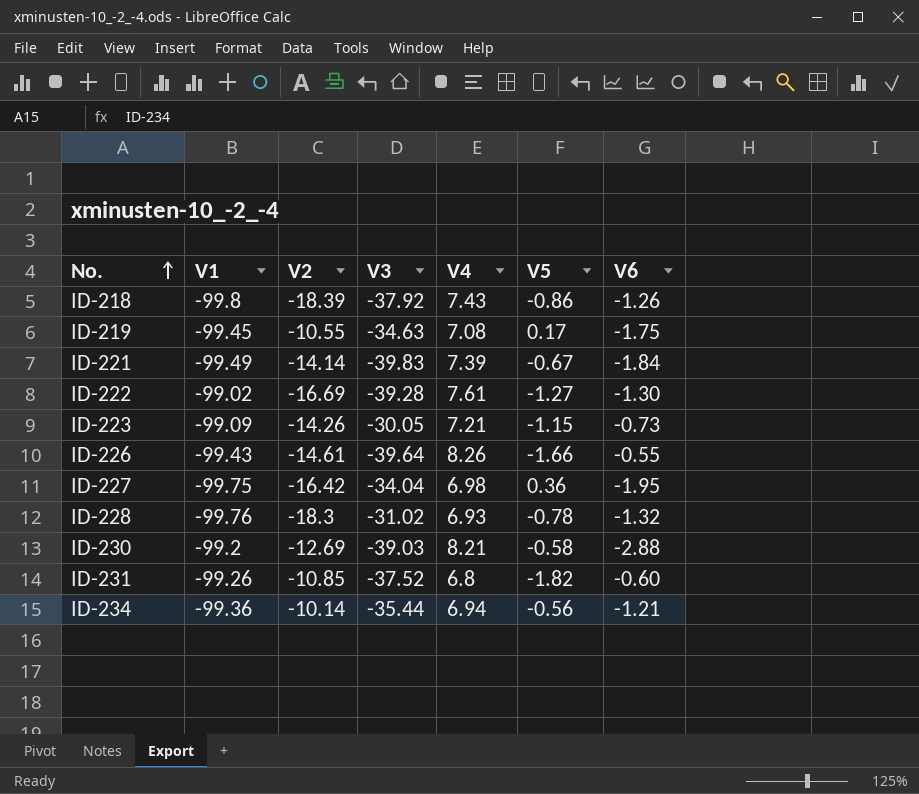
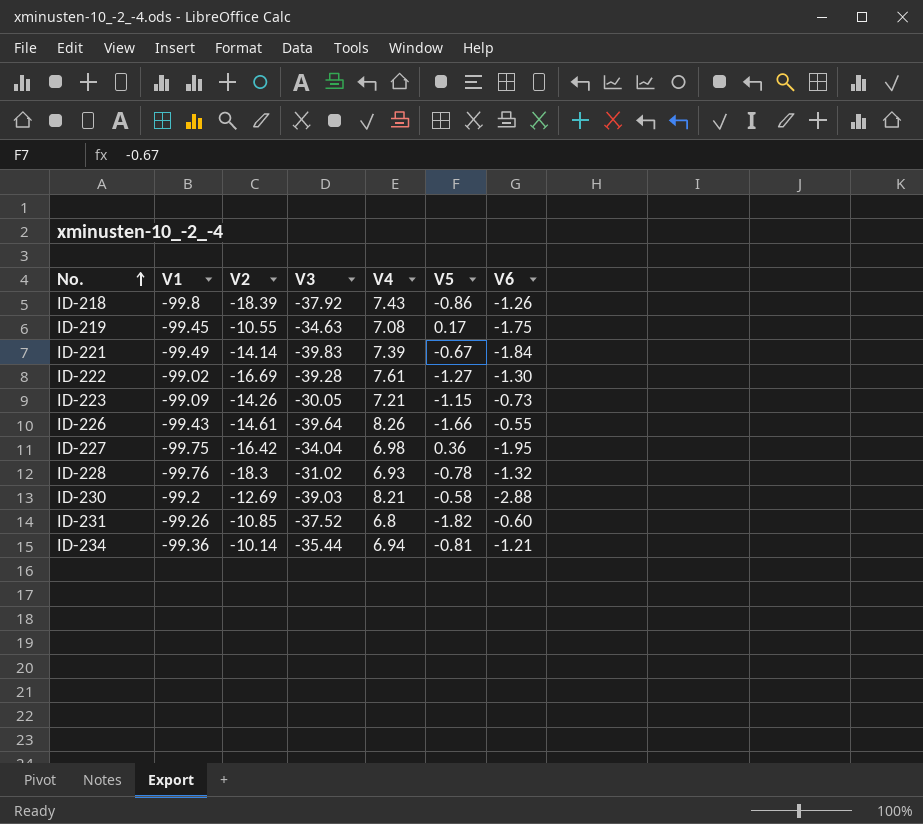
ID-234 | V5: -0.56 -> -0.81

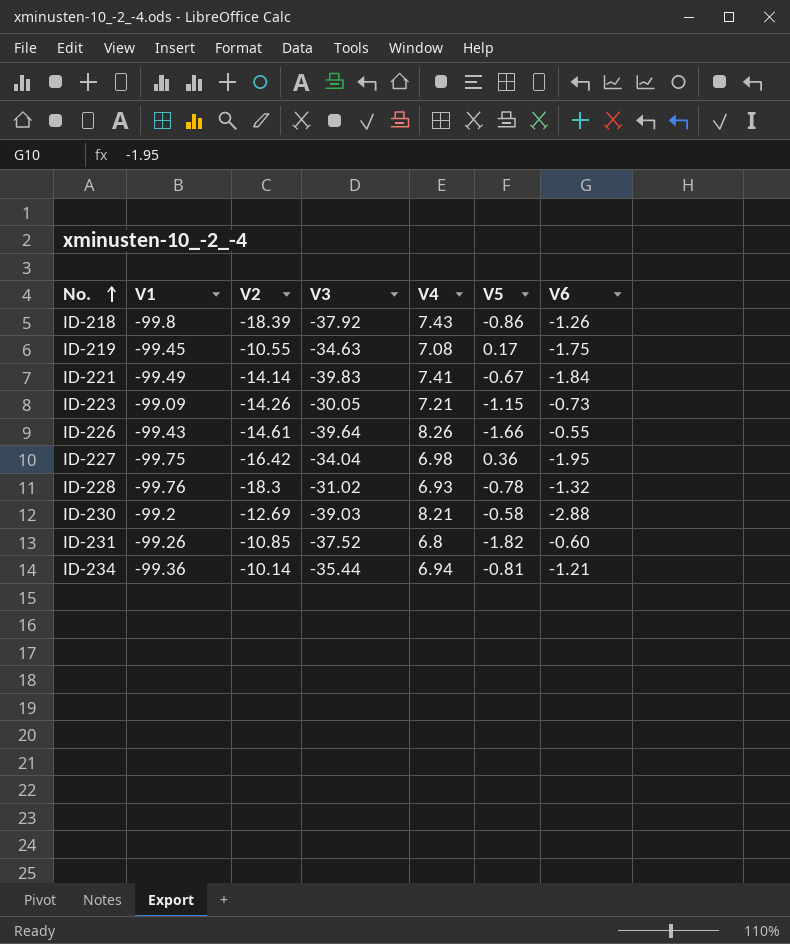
row ID-222: -99.02 | -16.69 | -39.28 | 7.61 | -1.27 | -1.30 -> none
ID-221 | V4: 7.39 -> 7.41

